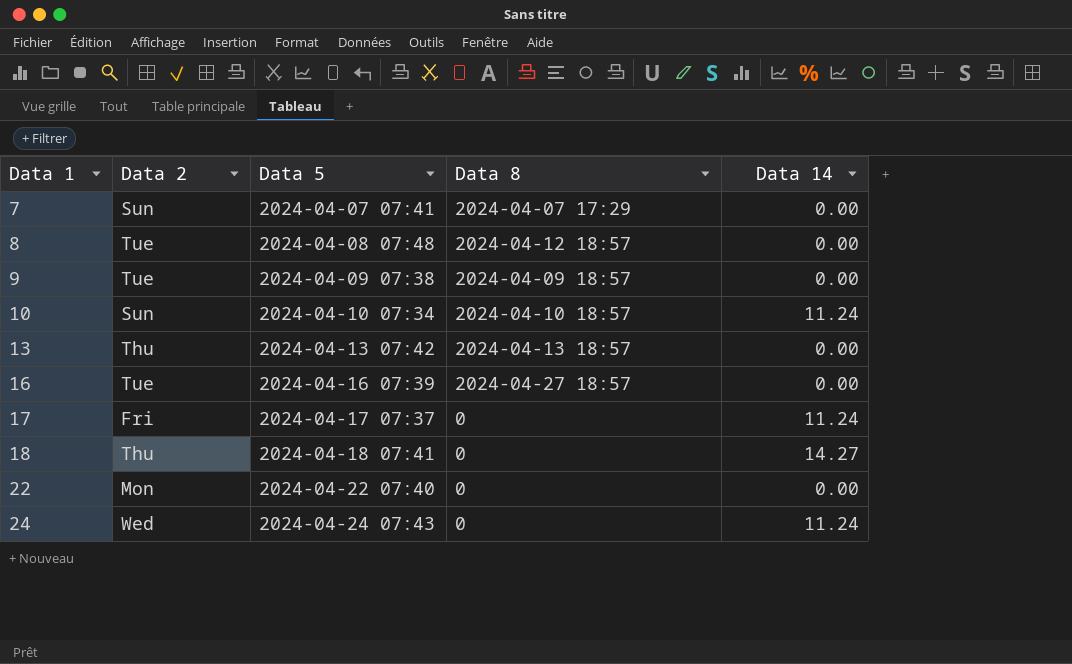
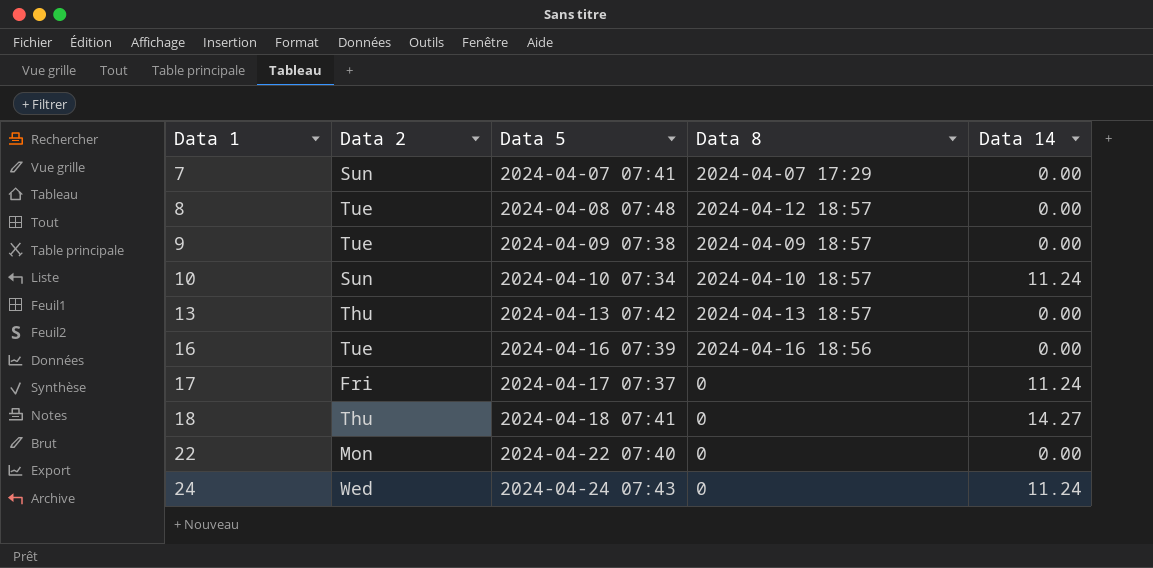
16 | Data 8: 2024-04-27 18:57 -> 2024-04-16 18:56

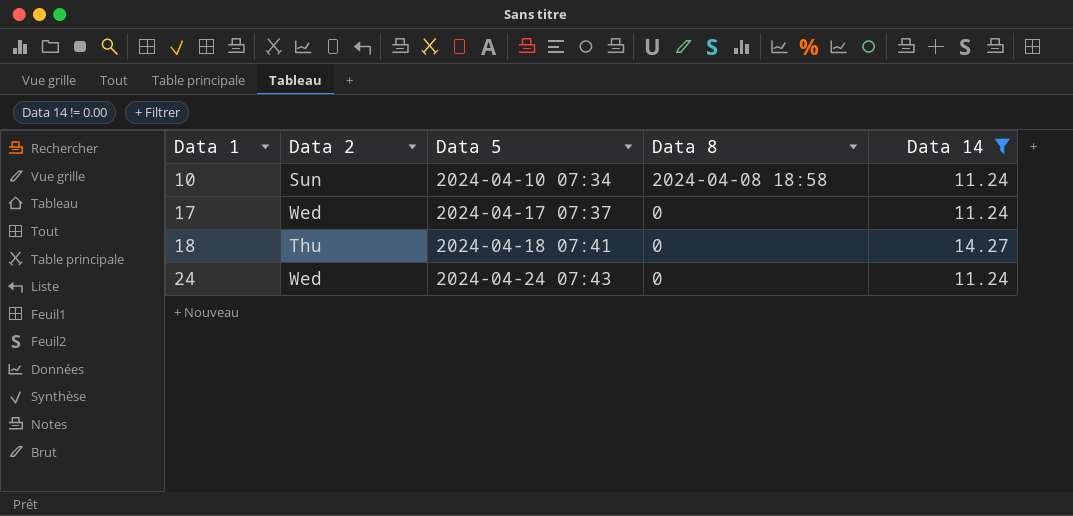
filter: none -> Data 14 != 0.00
10 | Data 8: 2024-04-10 18:57 -> 2024-04-08 18:58
17 | Data 2: Fri -> Wed

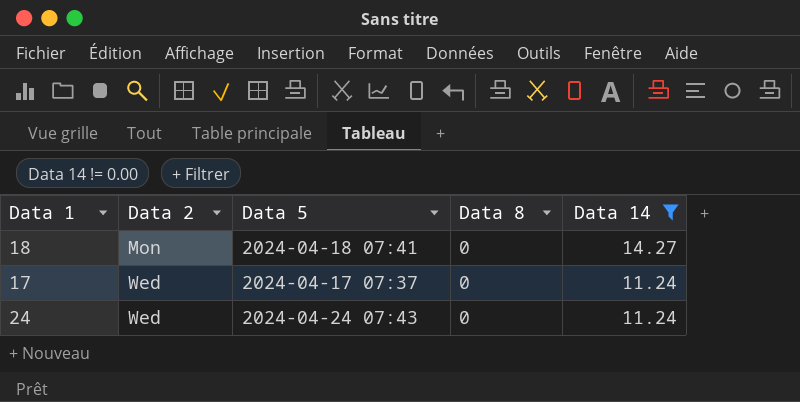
row order: Data 1 ascending -> Data 2 ascending
row 10: Sun | 2024-04-10 07:34 | 2024-04-08 18:58 | 11.24 -> none
18 | Data 2: Thu -> Mon

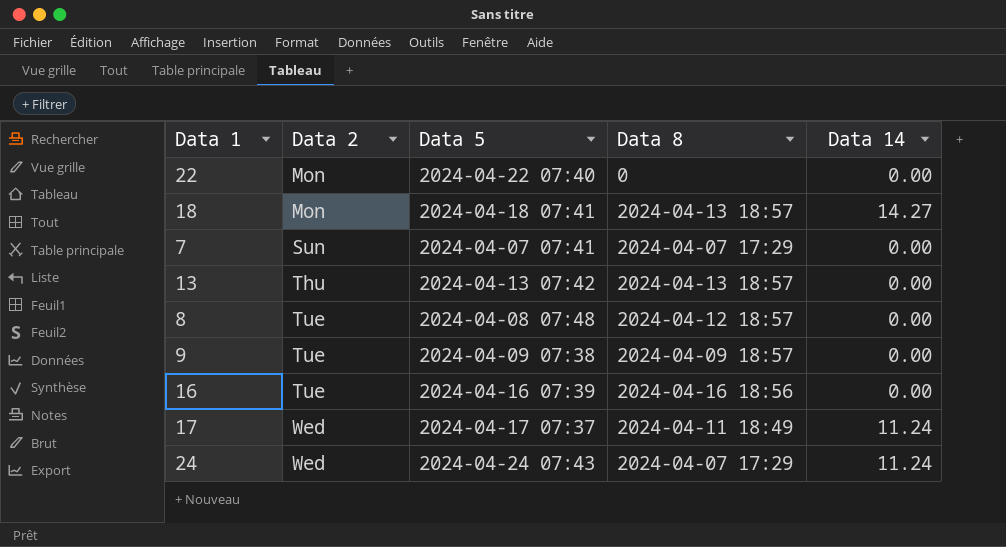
filter: Data 14 != 0.00 -> none
18 | Data 8: 0 -> 2024-04-13 18:57
17 | Data 8: 0 -> 2024-04-11 18:49
24 | Data 8: 0 -> 2024-04-07 17:29

